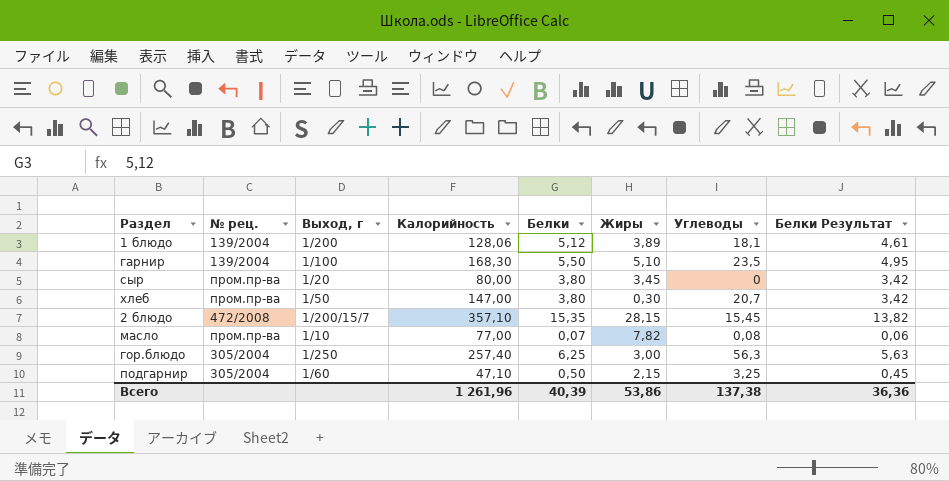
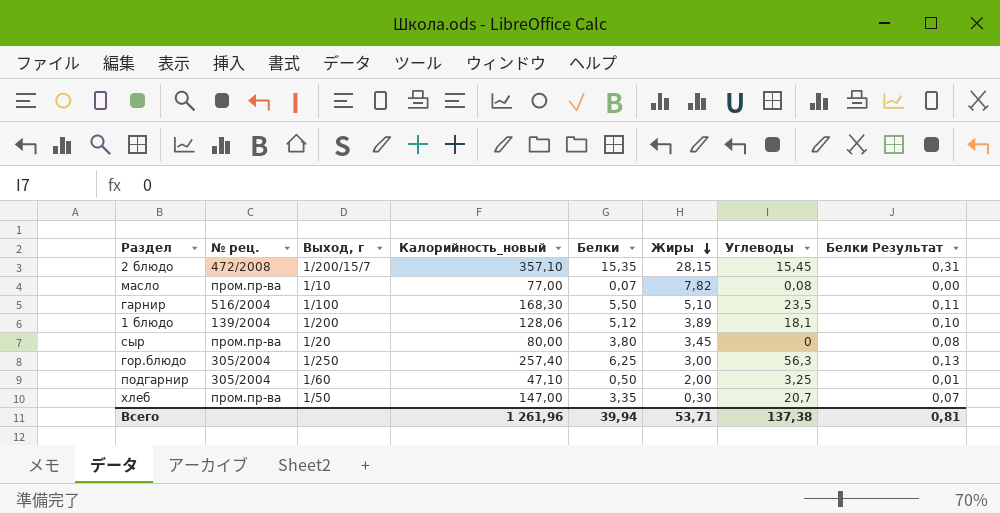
row order: none -> Жиры descending
column name: Калорийность -> Калорийность_новый
column Белки Результат | formula: [Белки] * 0,9 -> [Белки] * 0,02
гарнир | № рец.: 139/2004 -> 516/2004
подгарнир | Жиры: 2,15 -> 2,00
хлеб | Белки: 3,80 -> 3,35
Всего | Белки: 40,39 -> 39,94
Всего | Жиры: 53,86 -> 53,71
Всего | Белки Результат: 36,36 -> 0,81

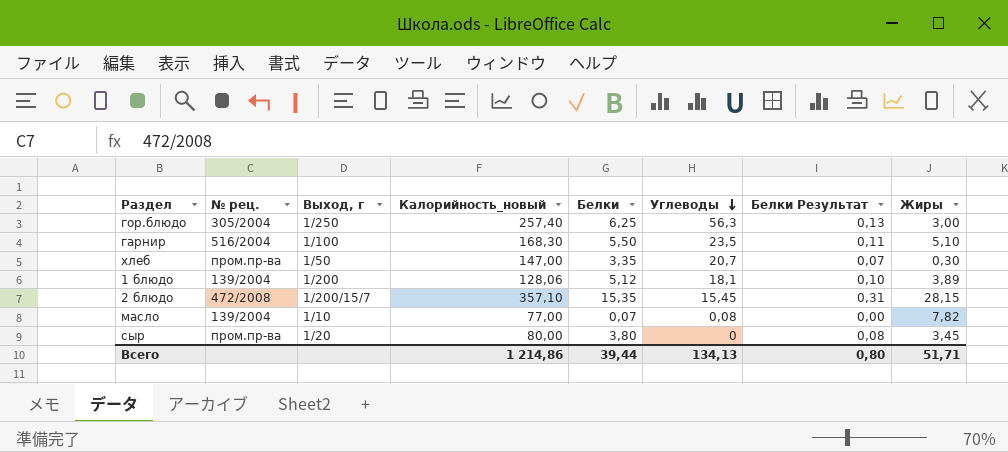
row order: Жиры descending -> Углеводы descending
column Жиры | position: 6 -> 8
row подгарнир: 305/2004 | 1/60 | 47,10 | 0,50 | 2,00 | 3,25 | 0,01 -> none
масло | № рец.: пром.пр-ва -> 139/2004
Всего | Калорийность_новый: 1 261,96 -> 1 214,86
Всего | Белки: 39,94 -> 39,44
Всего | Углеводы: 137,38 -> 134,13
Всего | Белки Результат: 0,81 -> 0,80
Всего | Жиры: 53,71 -> 51,71

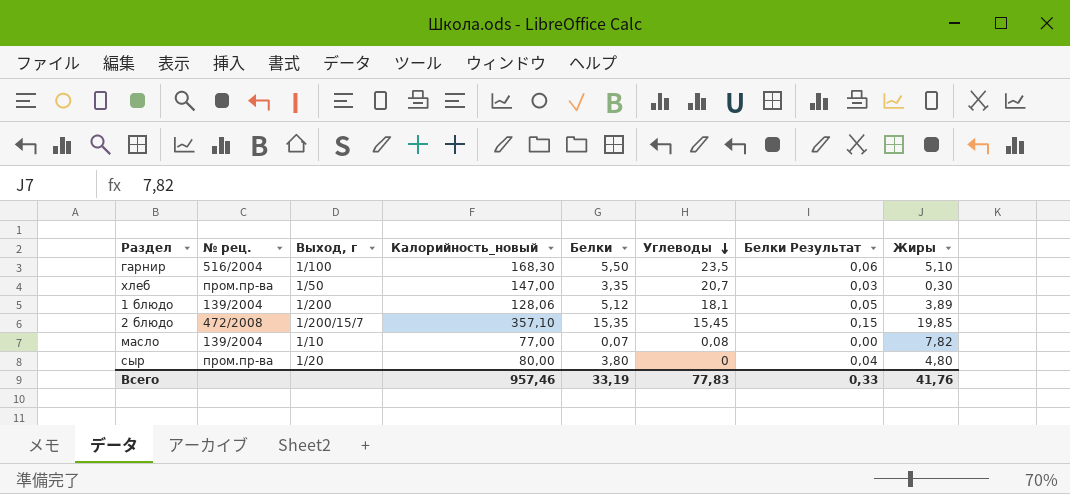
column Белки Результат | formula: [Белки] * 0,02 -> [Белки] * 0,01
row гор.блюдо: 305/2004 | 1/250 | 257,40 | 6,25 | 56,3 | 0,13 | 3,00 -> none
2 блюдо | Жиры: 28,15 -> 19,85
сыр | Жиры: 3,45 -> 4,80
Всего | Калорийность_новый: 1 214,86 -> 957,46
Всего | Белки: 39,44 -> 33,19
Всего | Углеводы: 134,13 -> 77,83
Всего | Белки Результат: 0,80 -> 0,33
Всего | Жиры: 51,71 -> 41,76

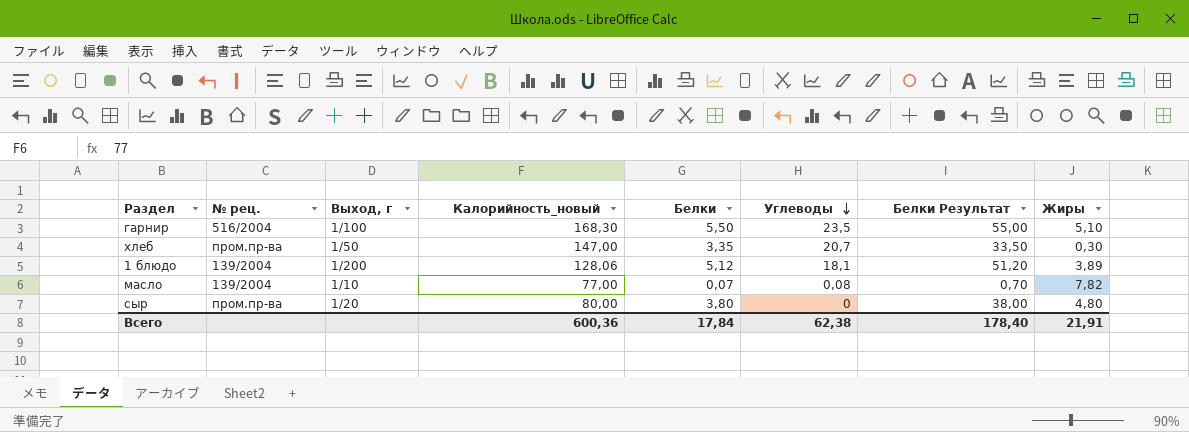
column Белки Результат | formula: [Белки] * 0,01 -> [Белки] * 10
row 2 блюдо: 472/2008 | 1/200/15/7 | 357,10 | 15,35 | 15,45 | 0,15 | 19,85 -> none
Всего | Калорийность_новый: 957,46 -> 600,36
Всего | Белки: 33,19 -> 17,84
Всего | Углеводы: 77,83 -> 62,38
Всего | Белки Результат: 0,33 -> 178,40
Всего | Жиры: 41,76 -> 21,91

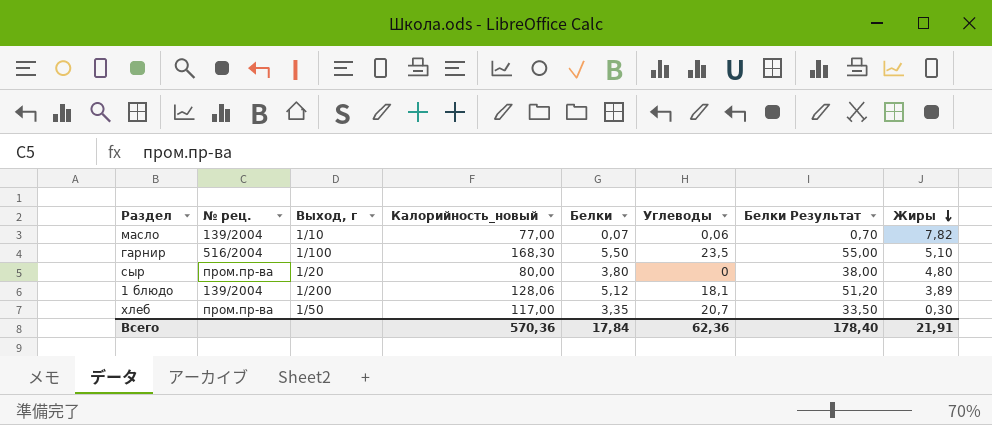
row order: Углеводы descending -> Жиры descending
масло | Углеводы: 0,08 -> 0,06
хлеб | Калорийность_новый: 147,00 -> 117,00
Всего | Калорийность_новый: 600,36 -> 570,36
Всего | Углеводы: 62,38 -> 62,36

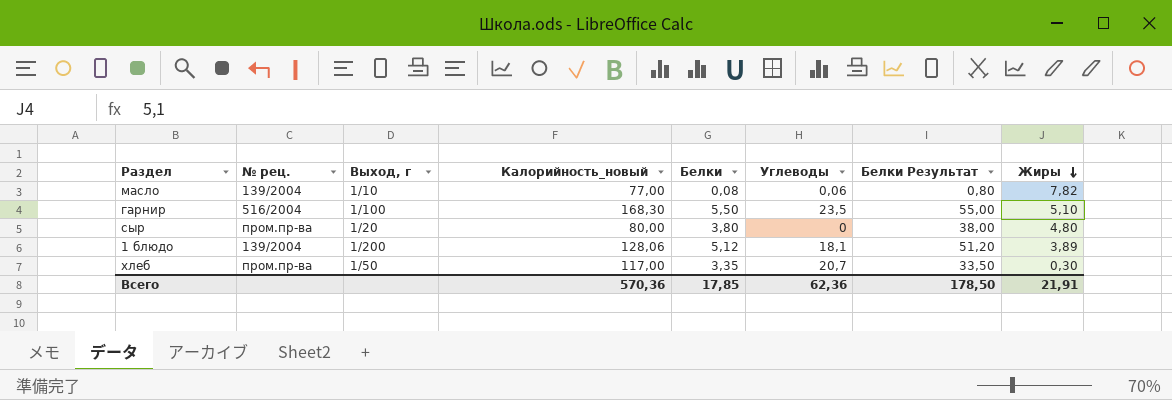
масло | Белки: 0,07 -> 0,08
масло | Белки Результат: 0,70 -> 0,80
Всего | Белки: 17,84 -> 17,85
Всего | Белки Результат: 178,40 -> 178,50

